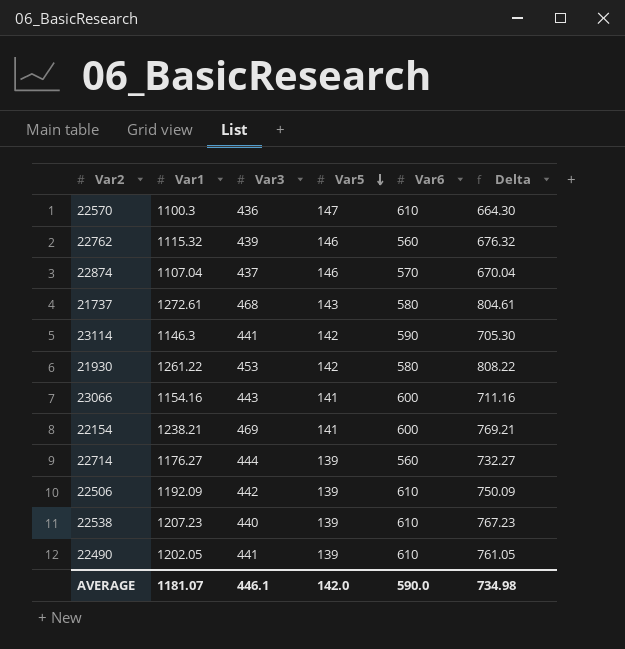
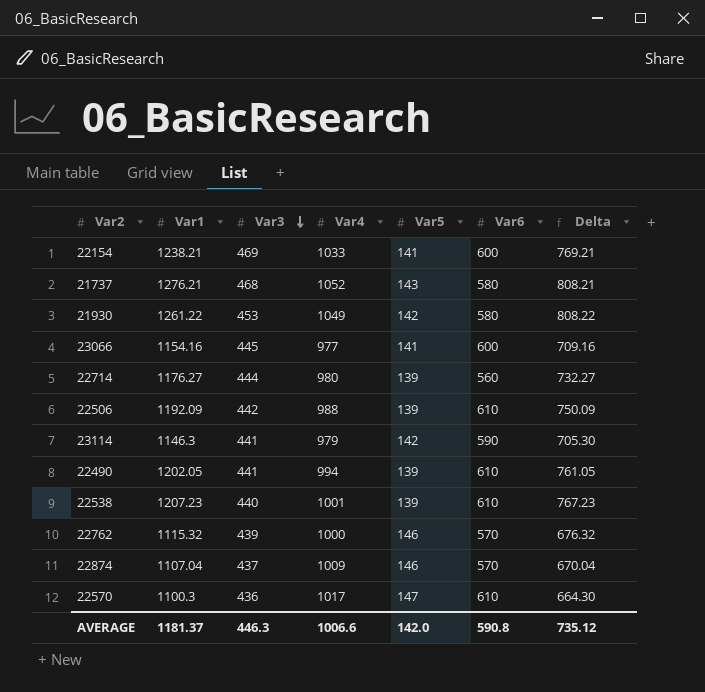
row order: Var5 descending -> Var3 descending
column Var4 | position: none -> 4
21737 | Var1: 1272.61 -> 1276.21
21737 | Delta: 804.61 -> 808.21
23066 | Var3: 443 -> 445
23066 | Delta: 711.16 -> 709.16
22762 | Var6: 560 -> 570
AVERAGE | Var1: 1181.07 -> 1181.37
AVERAGE | Var3: 446.1 -> 446.3
AVERAGE | Var6: 590.0 -> 590.8
AVERAGE | Delta: 734.98 -> 735.12

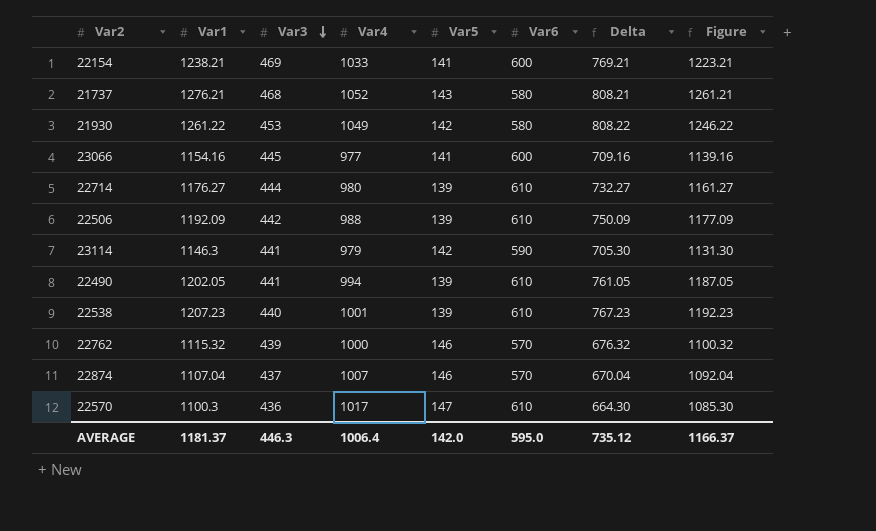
column Figure | formula: none -> [Var1] - 15
22714 | Var6: 560 -> 610
22874 | Var4: 1009 -> 1007
AVERAGE | Var4: 1006.6 -> 1006.4
AVERAGE | Var6: 590.8 -> 595.0

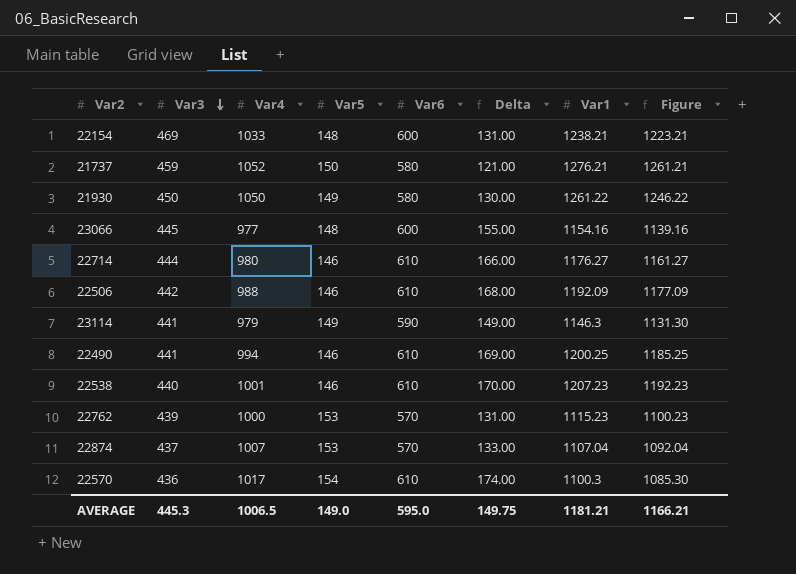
column Delta | formula: [Var1] - [Var3] -> [Var6] - [Var3]
column Var1 | position: 2 -> 7
22154 | Var5: 141 -> 148
21737 | Var3: 468 -> 459
21737 | Var5: 143 -> 150
21930 | Var3: 453 -> 450
21930 | Var4: 1049 -> 1050
21930 | Var5: 142 -> 149
23066 | Var5: 141 -> 148
22714 | Var5: 139 -> 146
22506 | Var5: 139 -> 146
23114 | Var5: 142 -> 149
22490 | Var5: 139 -> 146
22490 | Var1: 1202.05 -> 1200.25
22490 | Figure: 1187.05 -> 1185.25
22538 | Var5: 139 -> 146
22762 | Var5: 146 -> 153
22762 | Var1: 1115.32 -> 1115.23
22762 | Figure: 1100.32 -> 1100.23
22874 | Var5: 146 -> 153
22570 | Var5: 147 -> 154
AVERAGE | Var3: 446.3 -> 445.3
AVERAGE | Var4: 1006.4 -> 1006.5
AVERAGE | Var5: 142.0 -> 149.0
AVERAGE | Delta: 735.12 -> 149.75
AVERAGE | Var1: 1181.37 -> 1181.21
AVERAGE | Figure: 1166.37 -> 1166.21

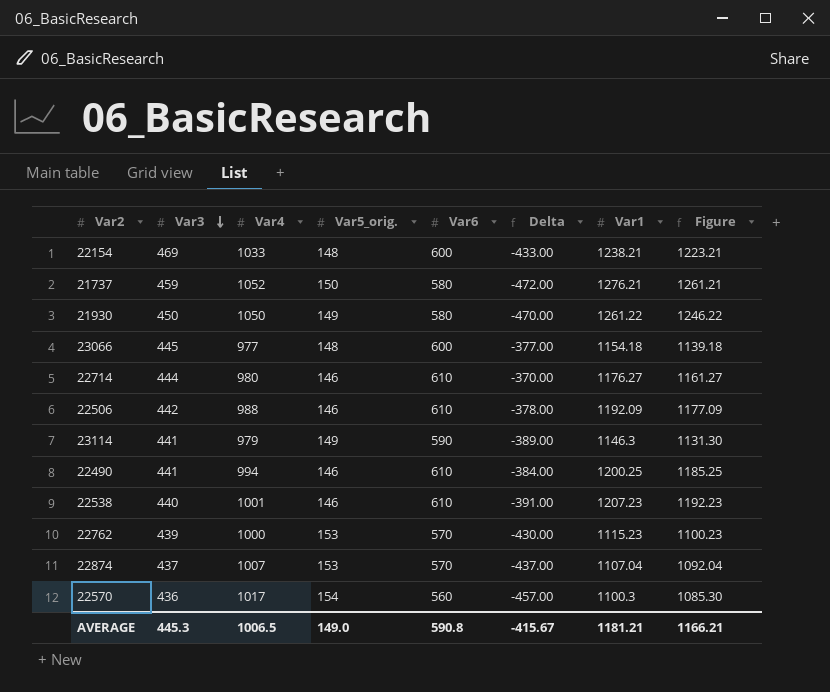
column name: Var5 -> Var5_orig.
column Delta | formula: [Var6] - [Var3] -> [Var6] - [Var4]
23066 | Var1: 1154.16 -> 1154.18
23066 | Figure: 1139.16 -> 1139.18
22570 | Var6: 610 -> 560
AVERAGE | Var6: 595.0 -> 590.8
AVERAGE | Delta: 149.75 -> -415.67

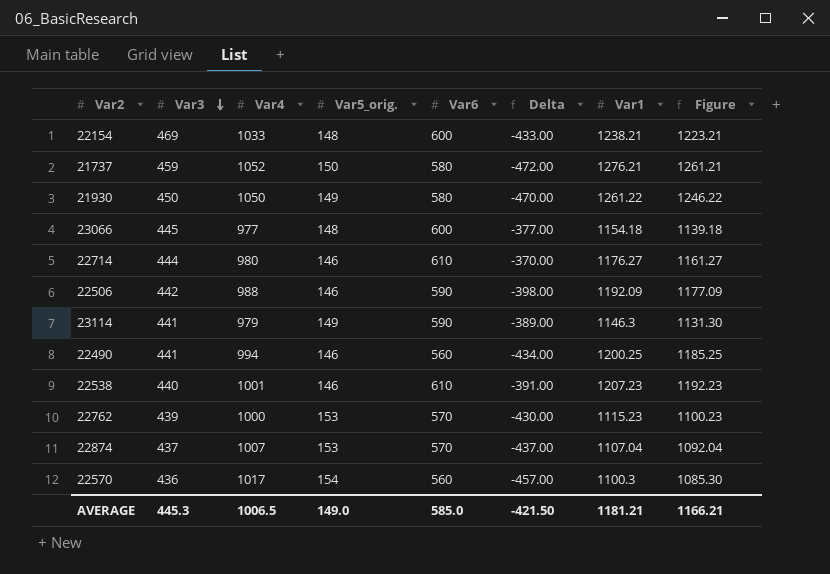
22506 | Var6: 610 -> 590
22506 | Delta: -378.00 -> -398.00
22490 | Var6: 610 -> 560
22490 | Delta: -384.00 -> -434.00
AVERAGE | Var6: 590.8 -> 585.0
AVERAGE | Delta: -415.67 -> -421.50

